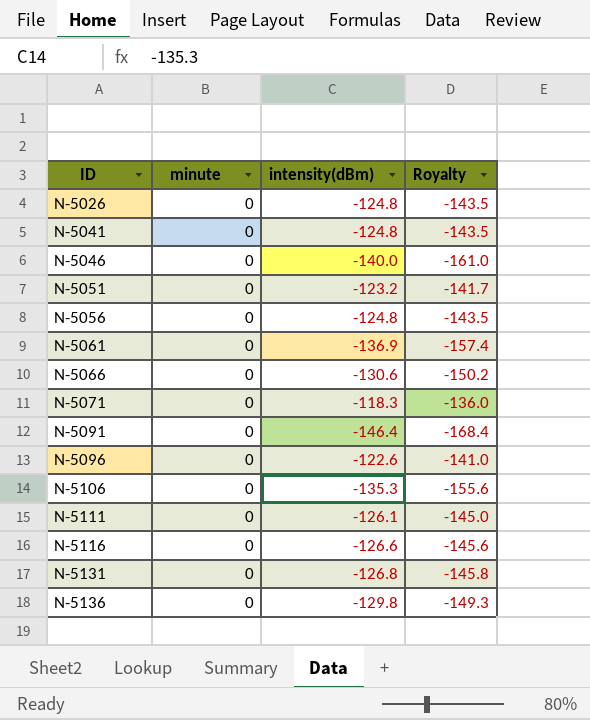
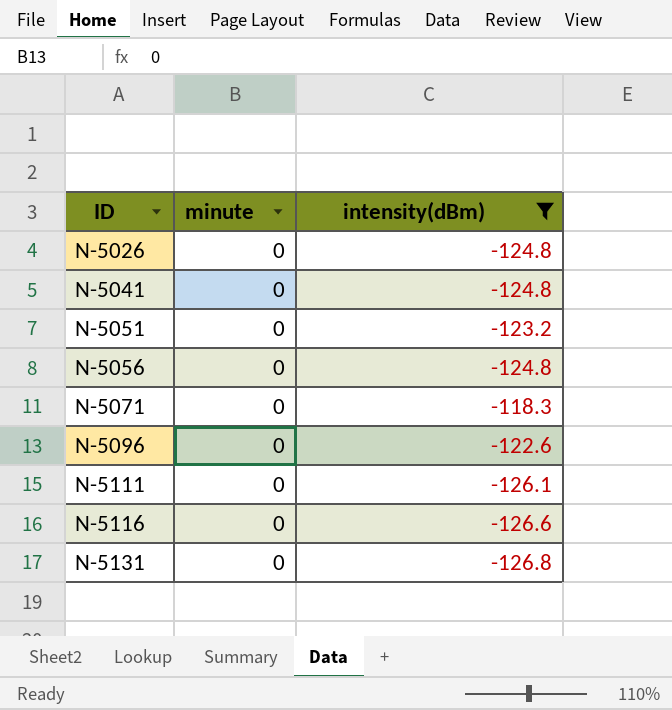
filter: none -> intensity(dBm) >= -126.8
column Royalty | formula: [intensity(dBm)] * 1.15 -> none

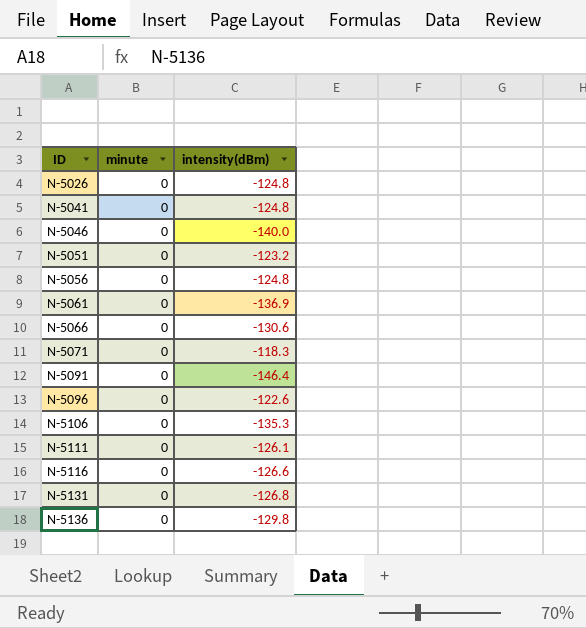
filter: intensity(dBm) >= -126.8 -> none

